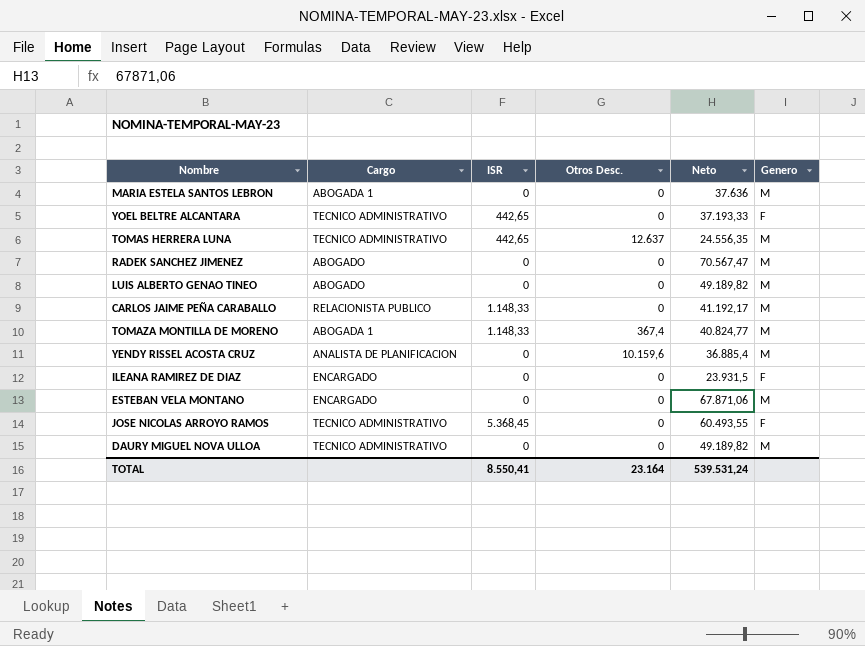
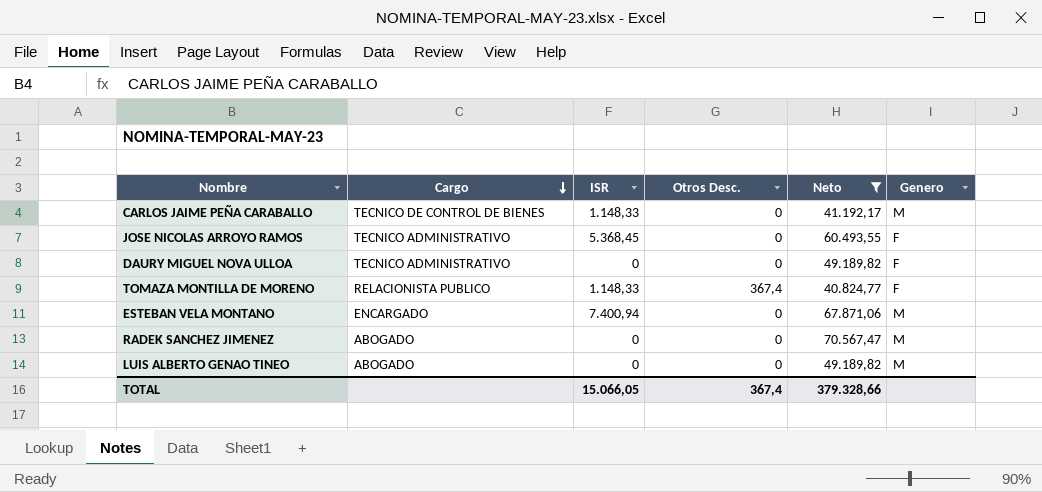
filter: none -> Neto >= 40.824,77
row order: none -> Cargo descending
CARLOS JAIME PEÑA CARABALLO | Cargo: RELACIONISTA PUBLICO -> TECNICO DE CONTROL DE BIENES
DAURY MIGUEL NOVA ULLOA | Genero: M -> F
TOMAZA MONTILLA DE MORENO | Cargo: ABOGADA 1 -> RELACIONISTA PUBLICO
TOMAZA MONTILLA DE MORENO | Genero: M -> F
ESTEBAN VELA MONTANO | ISR: 0 -> 7.400,94
TOTAL | ISR: 8.550,41 -> 15.066,05
TOTAL | Otros Desc.: 23.164 -> 367,4
TOTAL | Neto: 539.531,24 -> 379.328,66

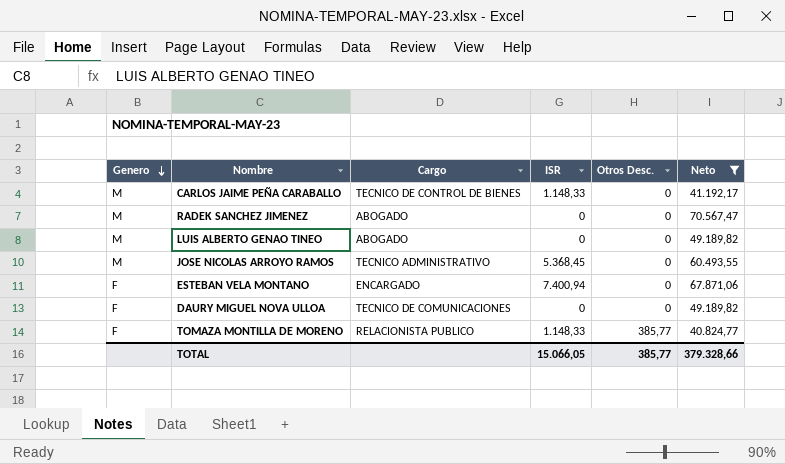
row order: Cargo descending -> Genero descending
column Genero | position: 6 -> 1
JOSE NICOLAS ARROYO RAMOS | Genero: F -> M
ESTEBAN VELA MONTANO | Genero: M -> F
DAURY MIGUEL NOVA ULLOA | Cargo: TECNICO ADMINISTRATIVO -> TECNICO DE COMUNICACIONES
TOMAZA MONTILLA DE MORENO | Otros Desc.: 367,4 -> 385,77
TOTAL | Otros Desc.: 367,4 -> 385,77

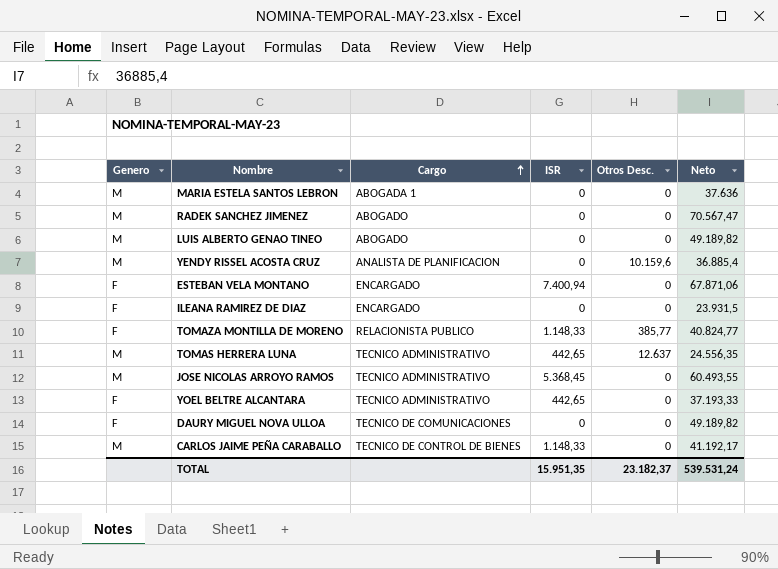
filter: Neto >= 40.824,77 -> none
row order: Genero descending -> Cargo ascending
TOTAL | ISR: 15.066,05 -> 15.951,35
TOTAL | Otros Desc.: 385,77 -> 23.182,37
TOTAL | Neto: 379.328,66 -> 539.531,24

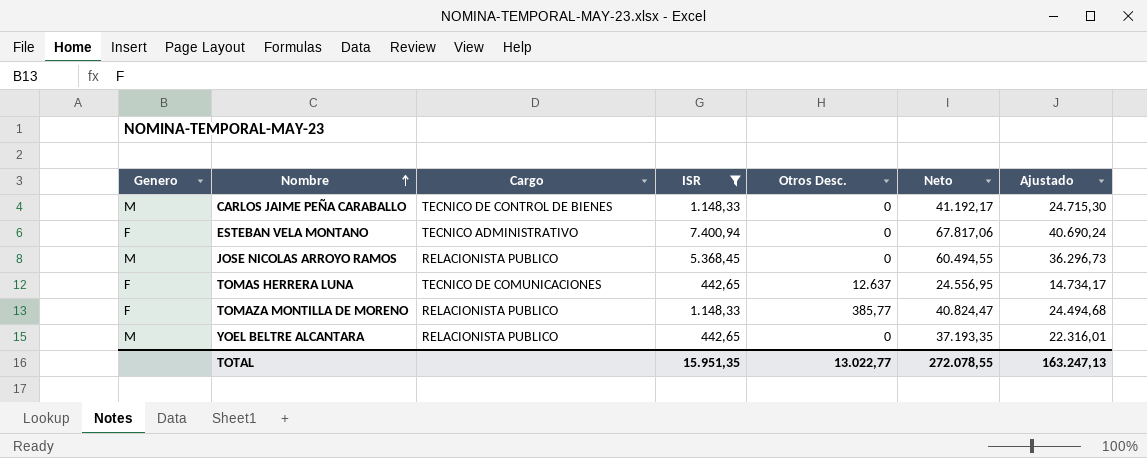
filter: none -> ISR != 0
row order: Cargo ascending -> Nombre ascending
column Ajustado | formula: none -> [Neto] * 0,6
ESTEBAN VELA MONTANO | Cargo: ENCARGADO -> TECNICO ADMINISTRATIVO
ESTEBAN VELA MONTANO | Neto: 67.871,06 -> 67.817,06
JOSE NICOLAS ARROYO RAMOS | Cargo: TECNICO ADMINISTRATIVO -> RELACIONISTA PUBLICO
JOSE NICOLAS ARROYO RAMOS | Neto: 60.493,55 -> 60.494,55
TOMAS HERRERA LUNA | Genero: M -> F
TOMAS HERRERA LUNA | Cargo: TECNICO ADMINISTRATIVO -> TECNICO DE COMUNICACIONES
TOMAS HERRERA LUNA | Neto: 24.556,35 -> 24.556,95
TOMAZA MONTILLA DE MORENO | Neto: 40.824,77 -> 40.824,47
YOEL BELTRE ALCANTARA | Genero: F -> M
YOEL BELTRE ALCANTARA | Cargo: TECNICO ADMINISTRATIVO -> RELACIONISTA PUBLICO
YOEL BELTRE ALCANTARA | Neto: 37.193,33 -> 37.193,35
TOTAL | Otros Desc.: 23.182,37 -> 13.022,77
TOTAL | Neto: 539.531,24 -> 272.078,55

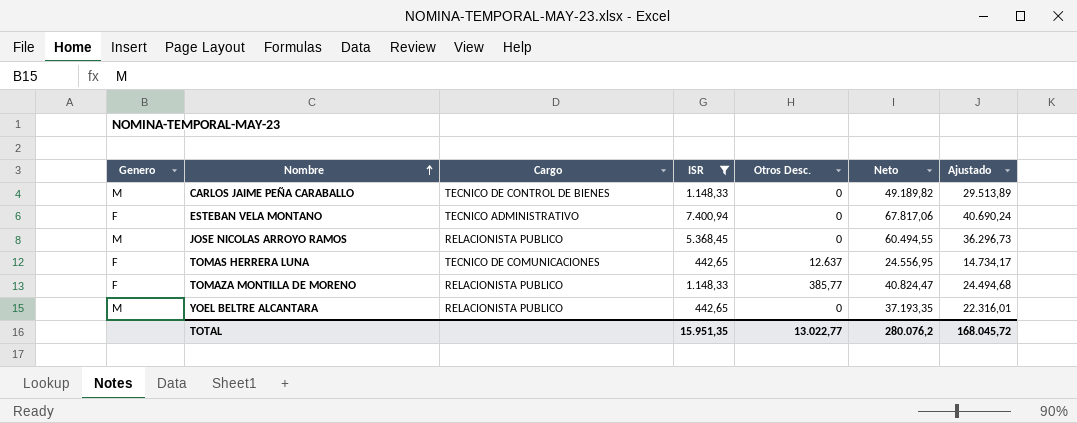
CARLOS JAIME PEÑA CARABALLO | Neto: 41.192,17 -> 49.189,82
CARLOS JAIME PEÑA CARABALLO | Ajustado: 24.715,30 -> 29.513,89
TOTAL | Neto: 272.078,55 -> 280.076,2
TOTAL | Ajustado: 163.247,13 -> 168.045,72

